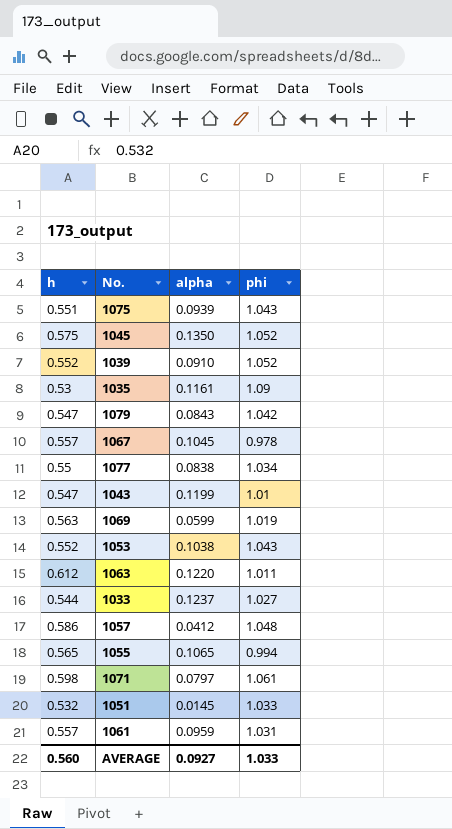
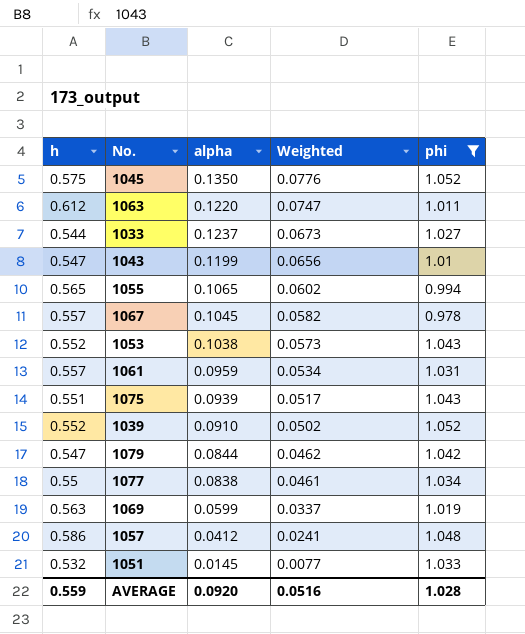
filter: none -> phi <= 1.052
row order: none -> Weighted descending
column Weighted | formula: none -> [h] * [alpha]
1079 | alpha: 0.0843 -> 0.0844
AVERAGE | h: 0.560 -> 0.559
AVERAGE | alpha: 0.0927 -> 0.0920
AVERAGE | phi: 1.033 -> 1.028

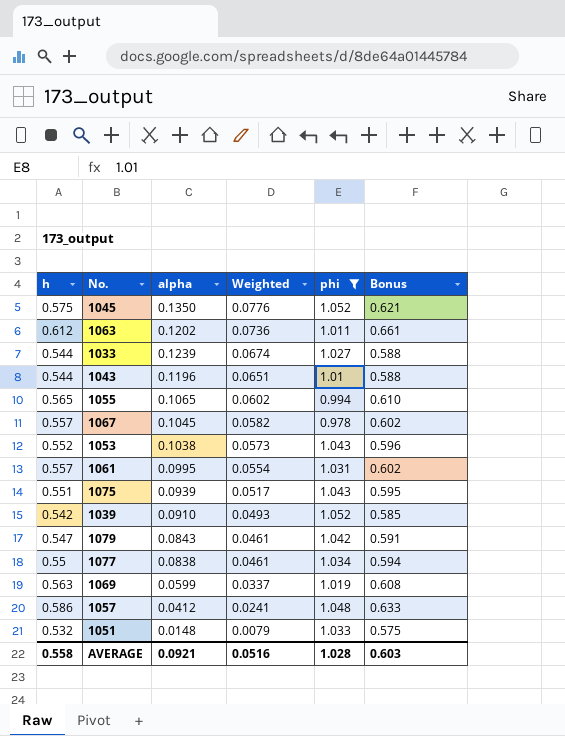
column Bonus | formula: none -> [h] * 1.08
1063 | alpha: 0.1220 -> 0.1202
1063 | Weighted: 0.0747 -> 0.0736
1033 | alpha: 0.1237 -> 0.1239
1033 | Weighted: 0.0673 -> 0.0674
1043 | h: 0.547 -> 0.544
1043 | alpha: 0.1199 -> 0.1196
1043 | Weighted: 0.0656 -> 0.0651
1061 | alpha: 0.0959 -> 0.0995
1061 | Weighted: 0.0534 -> 0.0554
1039 | h: 0.552 -> 0.542
1039 | Weighted: 0.0502 -> 0.0493
1079 | alpha: 0.0844 -> 0.0843
1079 | Weighted: 0.0462 -> 0.0461
1051 | alpha: 0.0145 -> 0.0148
1051 | Weighted: 0.0077 -> 0.0079
AVERAGE | h: 0.559 -> 0.558
AVERAGE | alpha: 0.0920 -> 0.0921

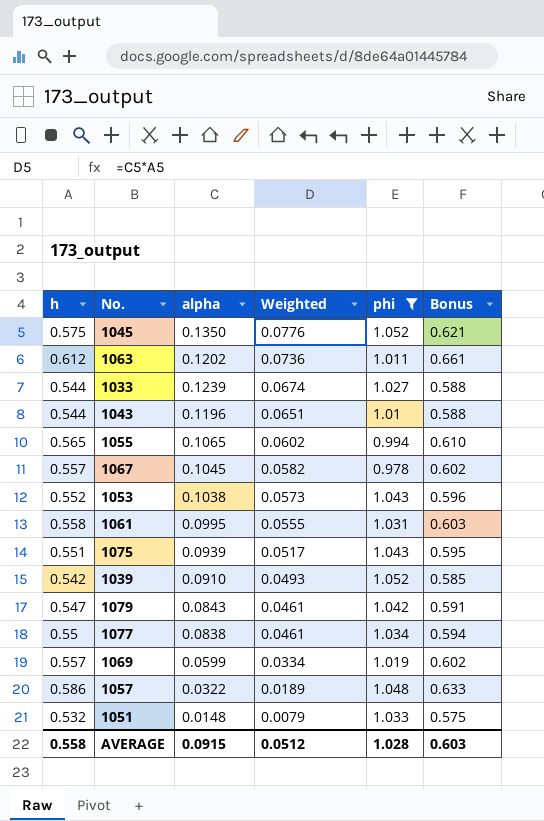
1061 | h: 0.557 -> 0.558
1061 | Weighted: 0.0554 -> 0.0555
1061 | Bonus: 0.602 -> 0.603
1069 | h: 0.563 -> 0.557
1069 | Weighted: 0.0337 -> 0.0334
1069 | Bonus: 0.608 -> 0.602
1057 | alpha: 0.0412 -> 0.0322
1057 | Weighted: 0.0241 -> 0.0189
AVERAGE | alpha: 0.0921 -> 0.0915
AVERAGE | Weighted: 0.0516 -> 0.0512

